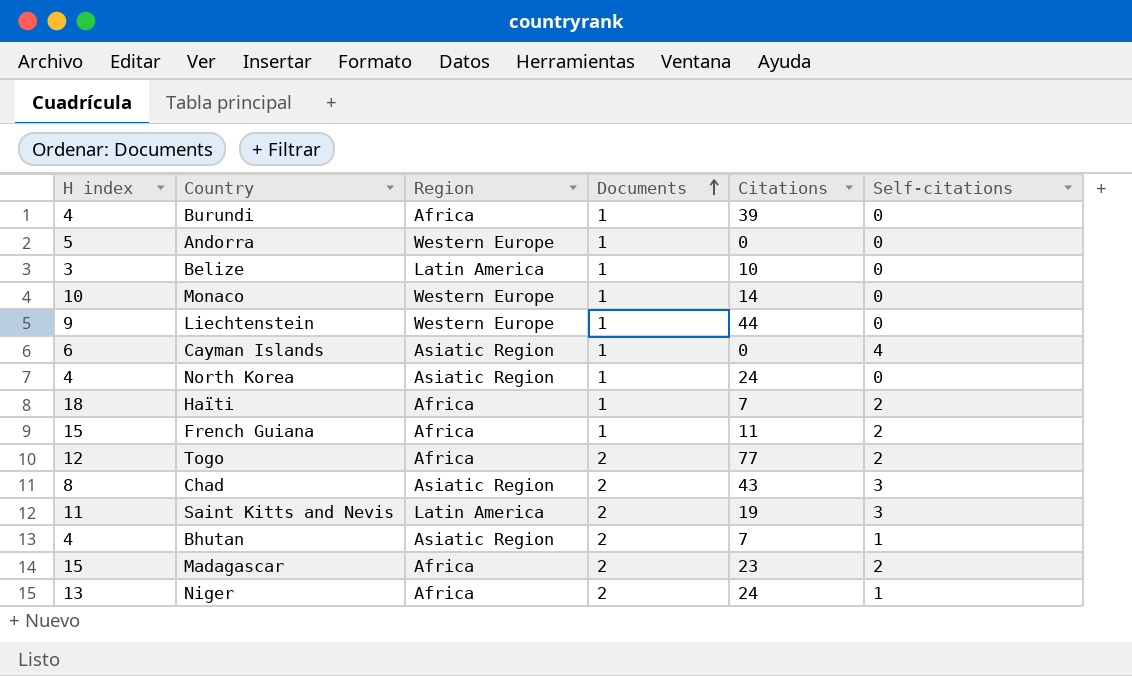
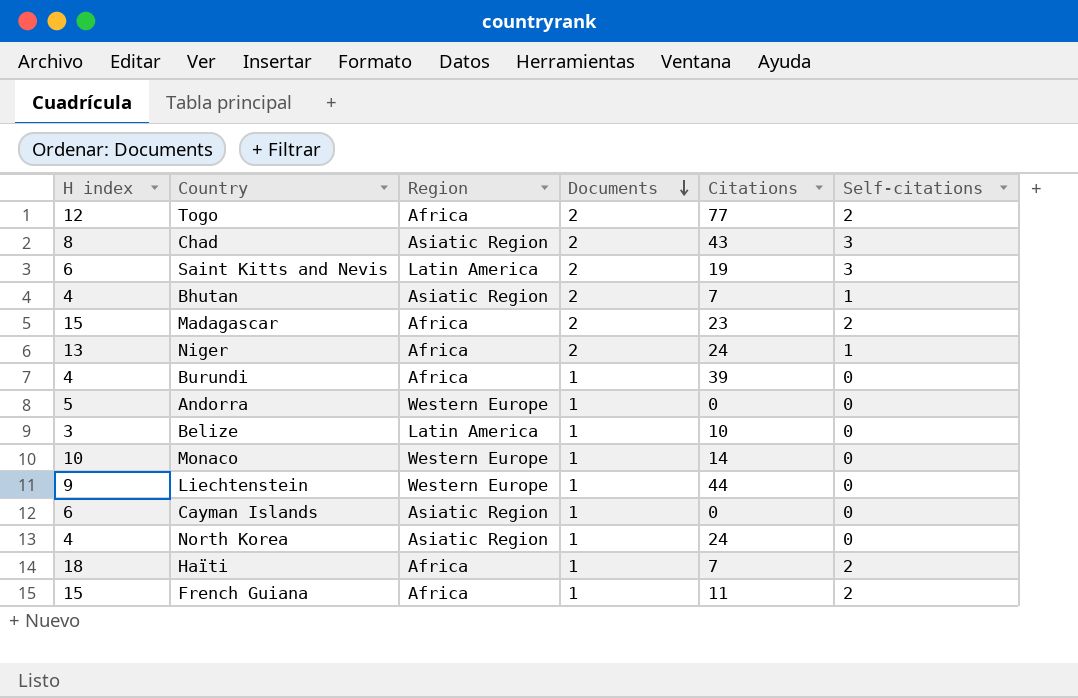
row order: Documents ascending -> Documents descending
Saint Kitts and Nevis | H index: 11 -> 6
Cayman Islands | Self-citations: 4 -> 0

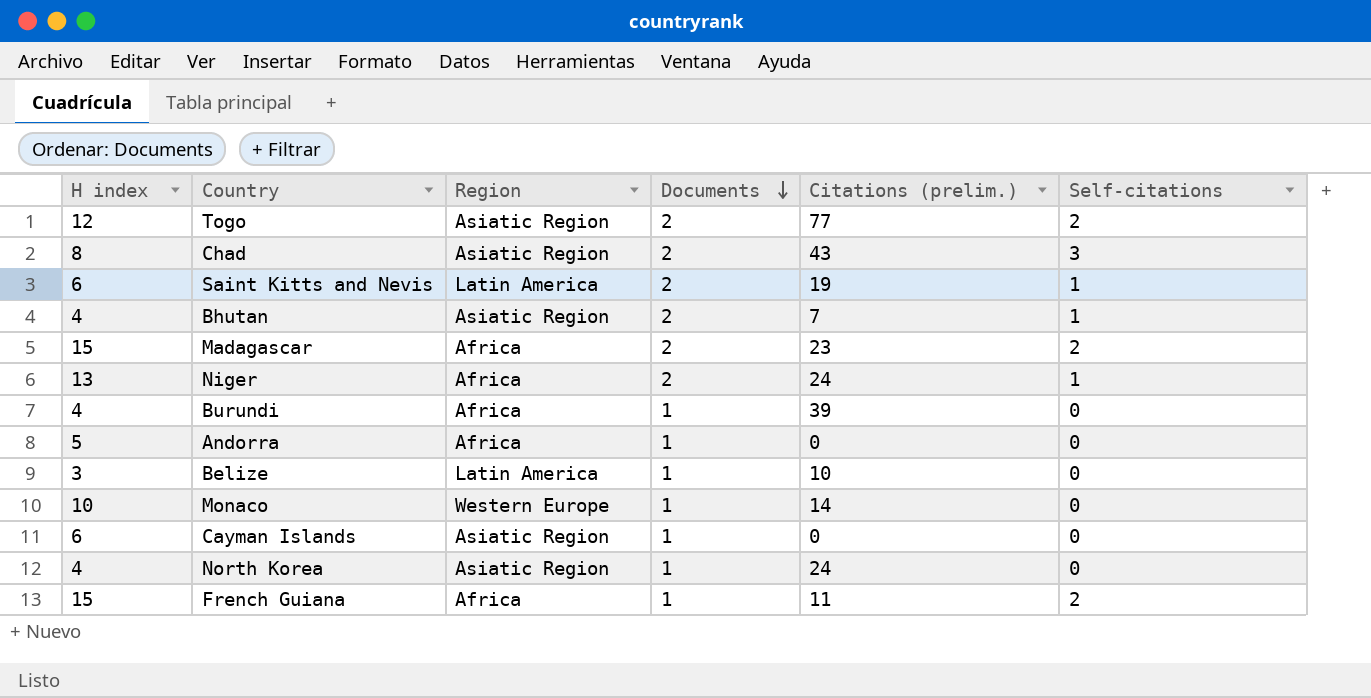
column name: Citations -> Citations (prelim.)
row Liechtenstein: 9 | Western Europe | 1 | 44 | 0 -> none
row Haïti: 18 | Africa | 1 | 7 | 2 -> none
Togo | Region: Africa -> Asiatic Region
Saint Kitts and Nevis | Self-citations: 3 -> 1
Andorra | Region: Western Europe -> Africa

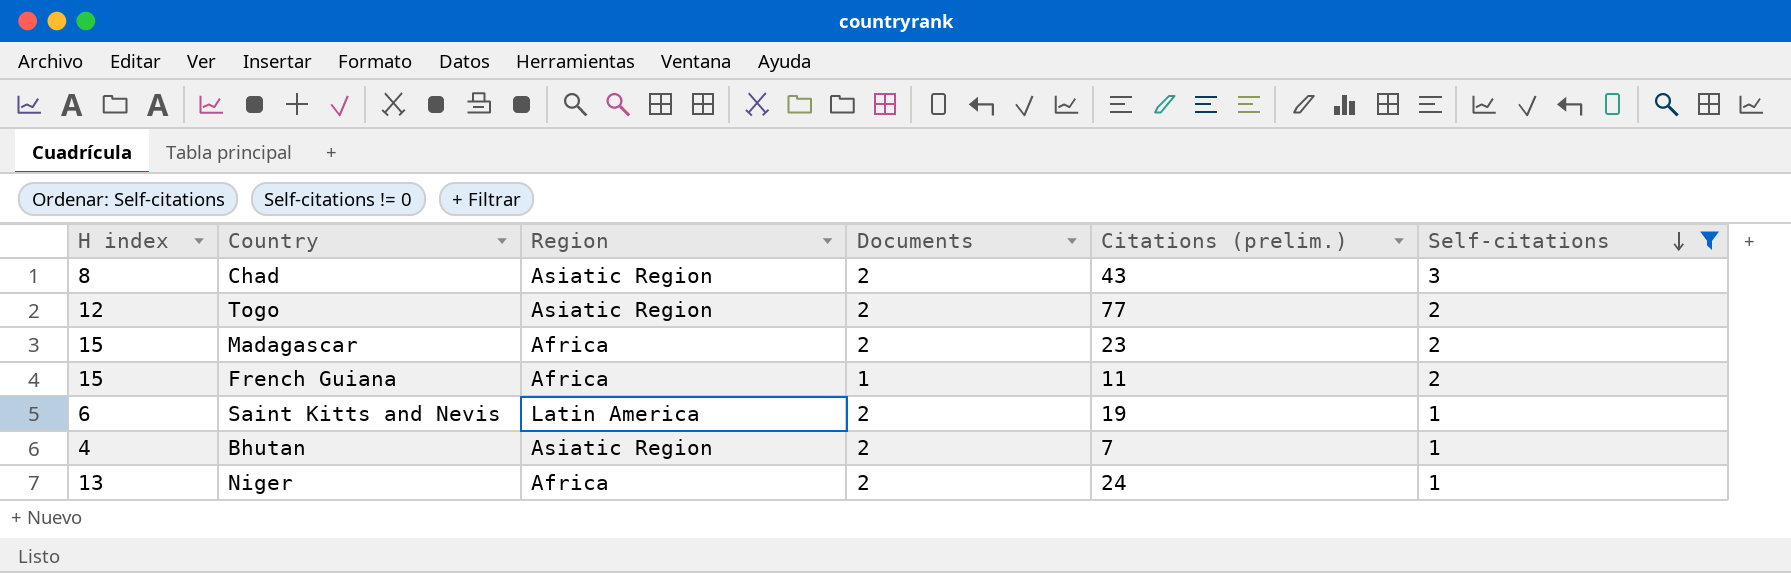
filter: none -> Self-citations != 0
row order: Documents descending -> Self-citations descending

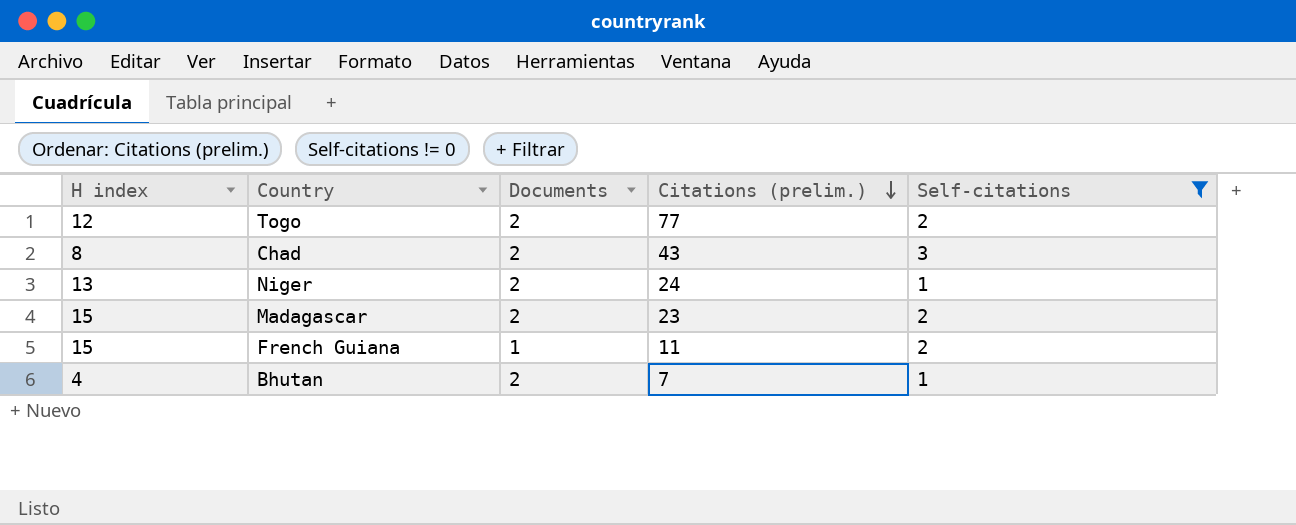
row order: Self-citations descending -> Citations (prelim.) descending
column Region | position: 3 -> none
row Saint Kitts and Nevis: 6 | Latin America | 2 | 19 | 1 -> none

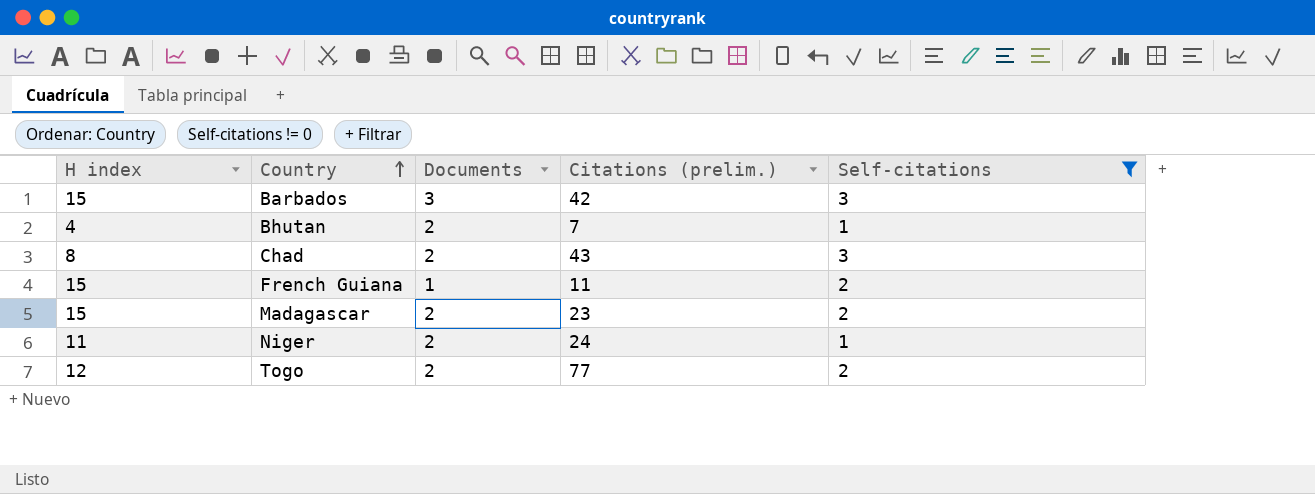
row order: Citations (prelim.) descending -> Country ascending
row Barbados: none -> 15 | 3 | 42 | 3
Niger | H index: 13 -> 11

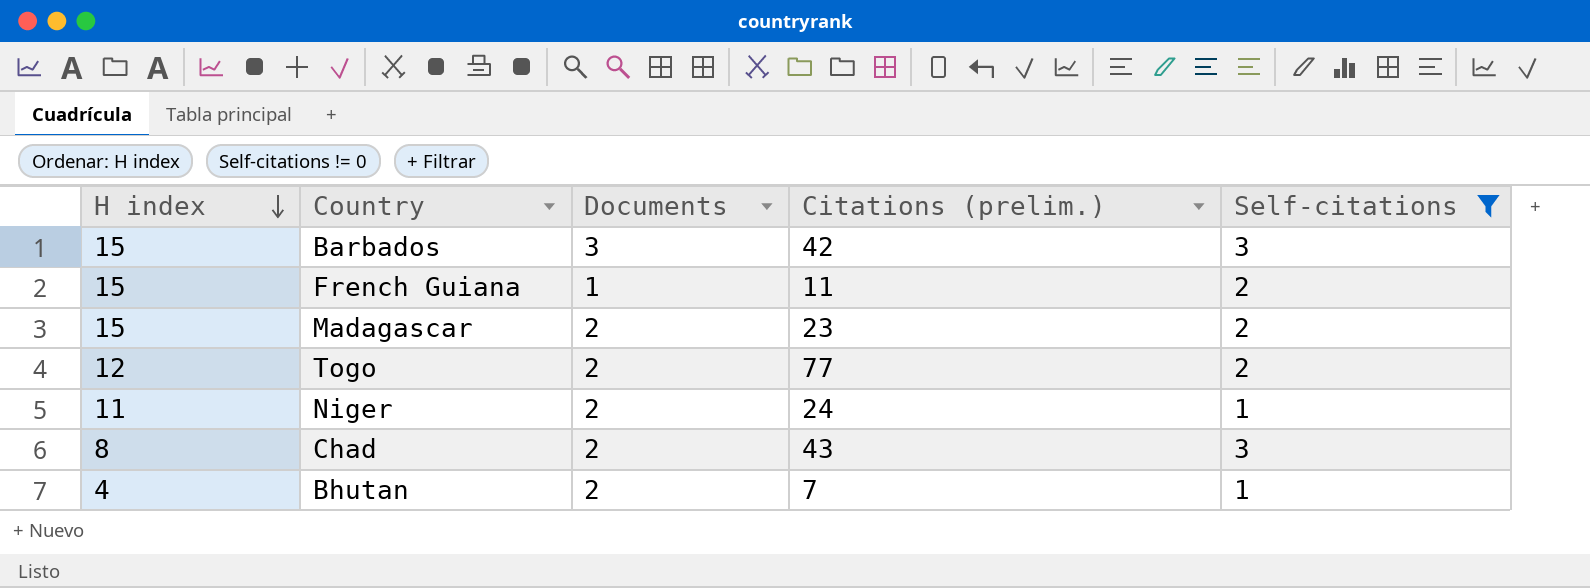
row order: Country ascending -> H index descending

